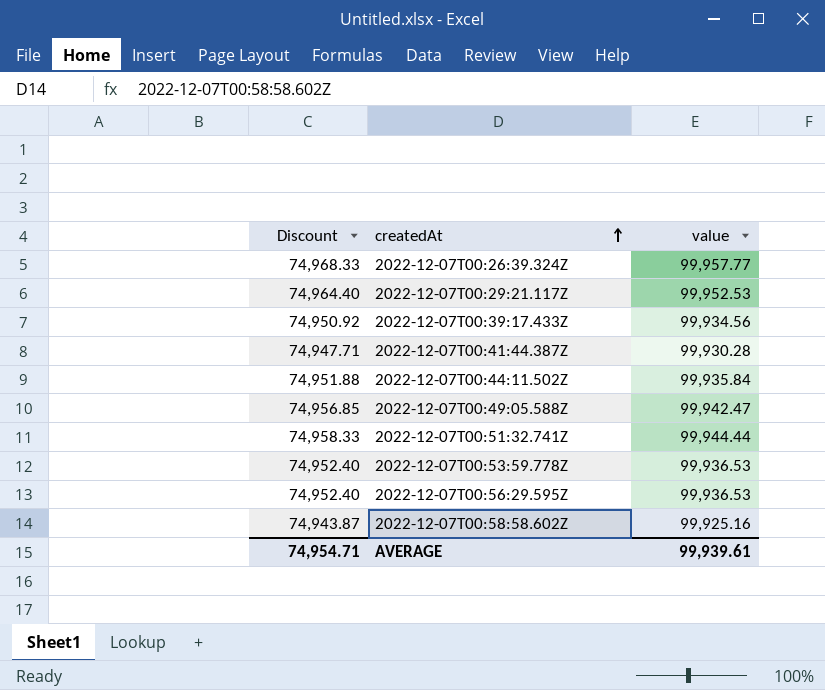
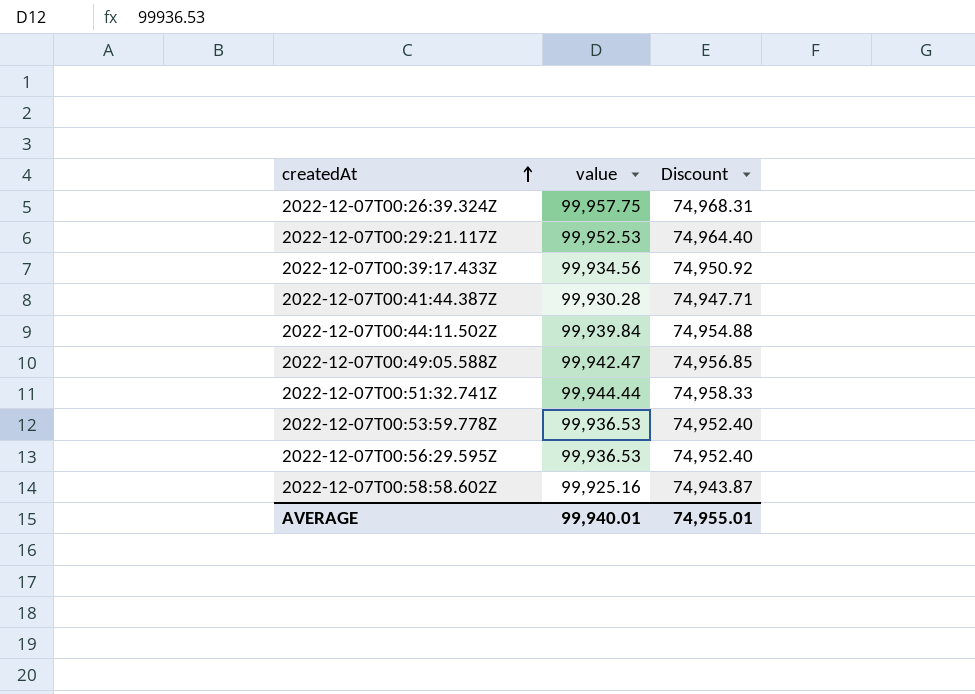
column Discount | position: 1 -> 3
2022-12-07T00:26:39.324Z | value: 99,957.77 -> 99,957.75
2022-12-07T00:26:39.324Z | Discount: 74,968.33 -> 74,968.31
2022-12-07T00:44:11.502Z | value: 99,935.84 -> 99,939.84
2022-12-07T00:44:11.502Z | Discount: 74,951.88 -> 74,954.88
AVERAGE | value: 99,939.61 -> 99,940.01
AVERAGE | Discount: 74,954.71 -> 74,955.01

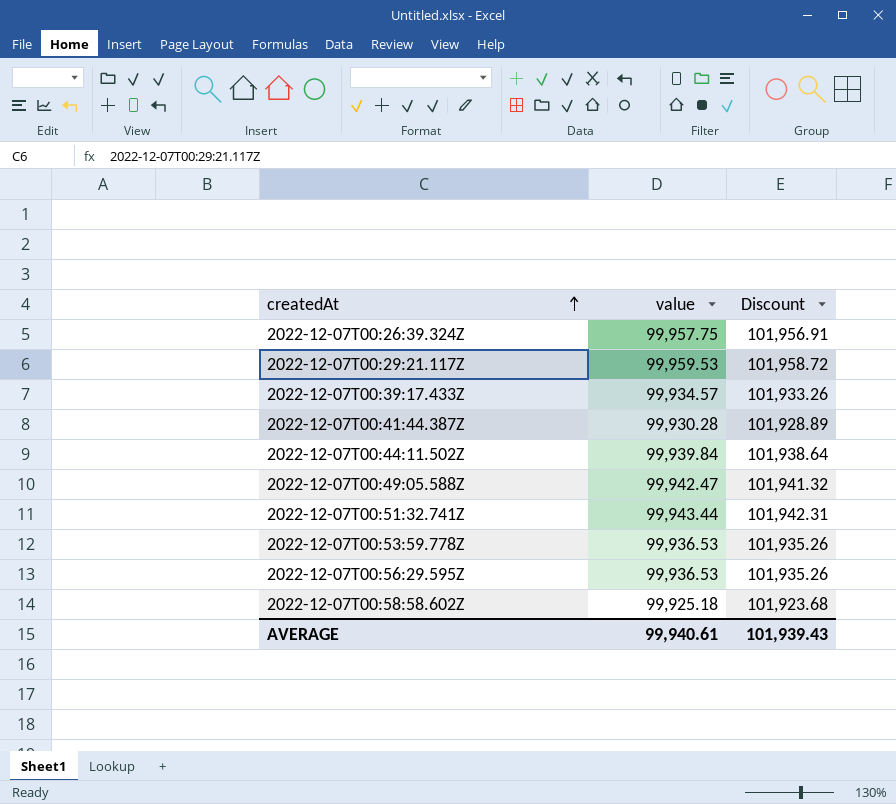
column Discount | formula: [value] * 0.75 -> [value] * 1.02
2022-12-07T00:29:21.117Z | value: 99,952.53 -> 99,959.53
2022-12-07T00:39:17.433Z | value: 99,934.56 -> 99,934.57
2022-12-07T00:51:32.741Z | value: 99,944.44 -> 99,943.44
2022-12-07T00:58:58.602Z | value: 99,925.16 -> 99,925.18
AVERAGE | value: 99,940.01 -> 99,940.61
AVERAGE | Discount: 74,955.01 -> 101,939.43

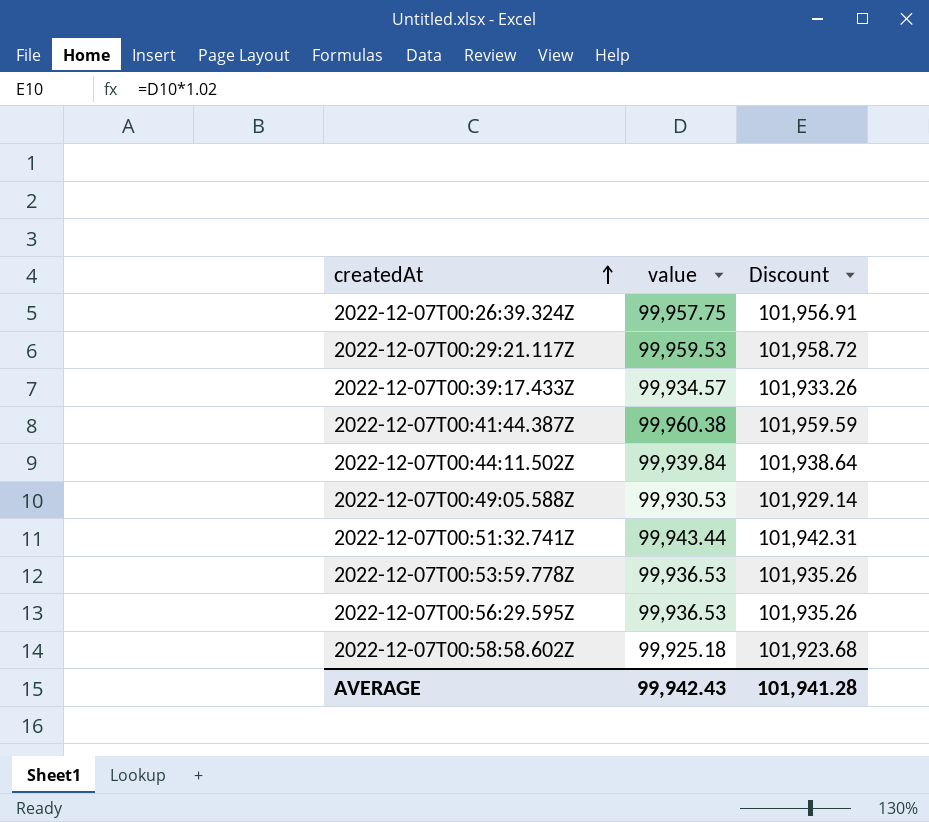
2022-12-07T00:41:44.387Z | value: 99,930.28 -> 99,960.38
2022-12-07T00:41:44.387Z | Discount: 101,928.89 -> 101,959.59
2022-12-07T00:49:05.588Z | value: 99,942.47 -> 99,930.53
2022-12-07T00:49:05.588Z | Discount: 101,941.32 -> 101,929.14
AVERAGE | value: 99,940.61 -> 99,942.43
AVERAGE | Discount: 101,939.43 -> 101,941.28

